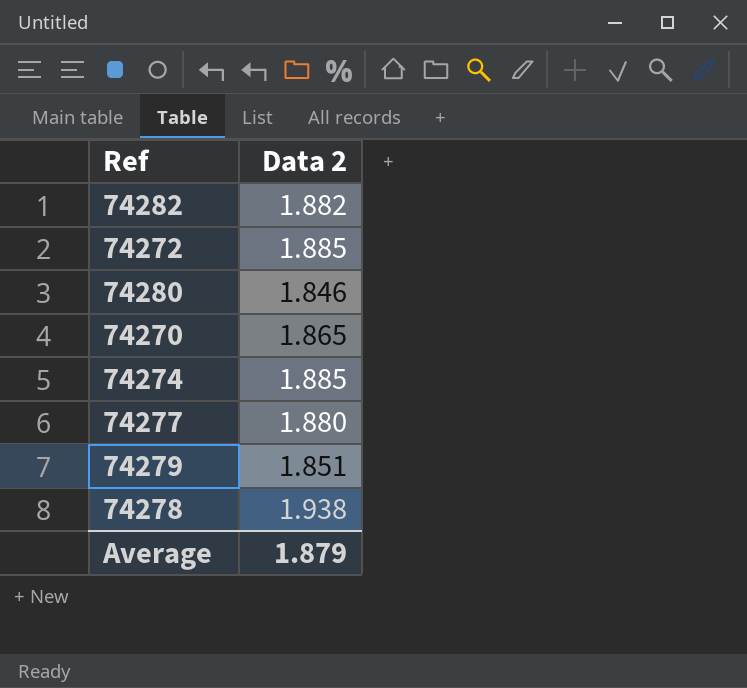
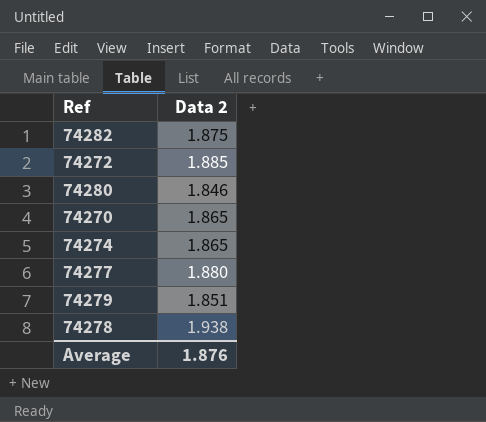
74282 | Data 2: 1.882 -> 1.875
74274 | Data 2: 1.885 -> 1.865
Average | Data 2: 1.879 -> 1.876

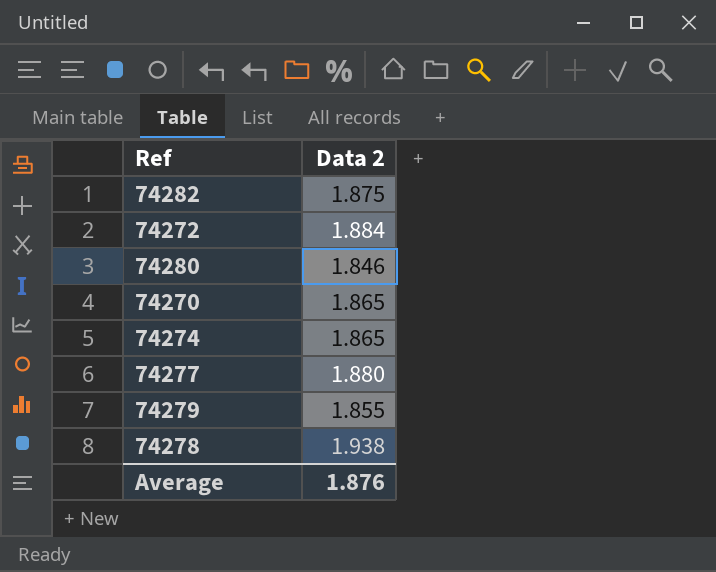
74272 | Data 2: 1.885 -> 1.884
74279 | Data 2: 1.851 -> 1.855

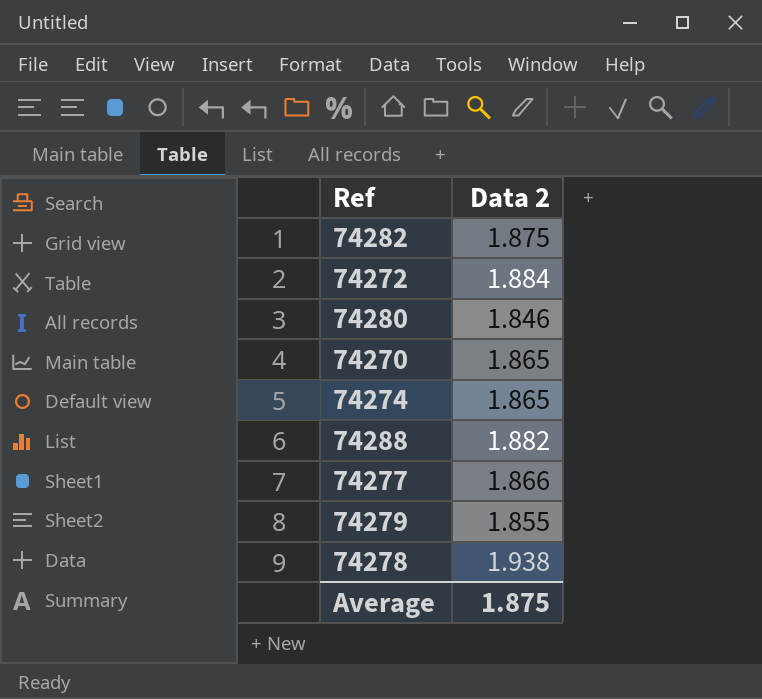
row 74288: none -> 1.882
74277 | Data 2: 1.880 -> 1.866
Average | Data 2: 1.876 -> 1.875

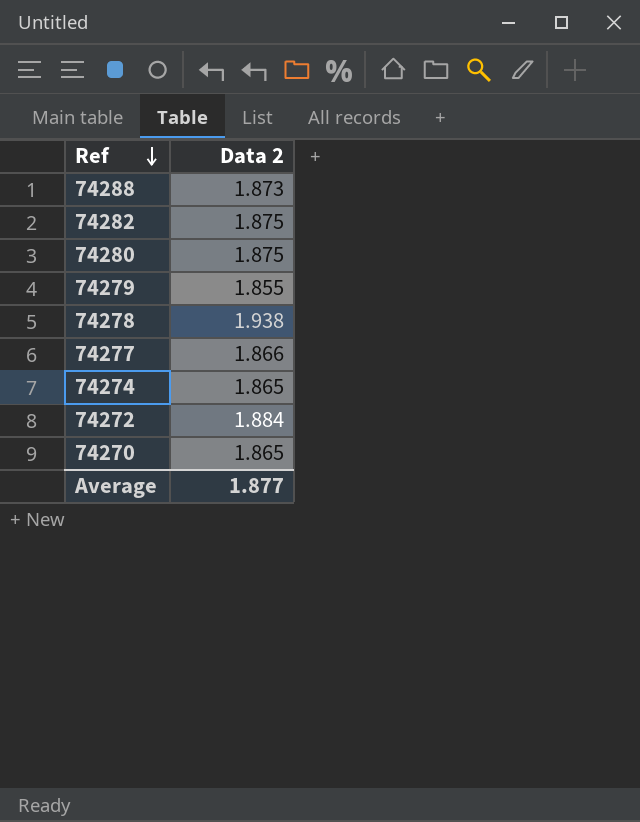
row order: none -> Ref descending
74288 | Data 2: 1.882 -> 1.873
74280 | Data 2: 1.846 -> 1.875
Average | Data 2: 1.875 -> 1.877

